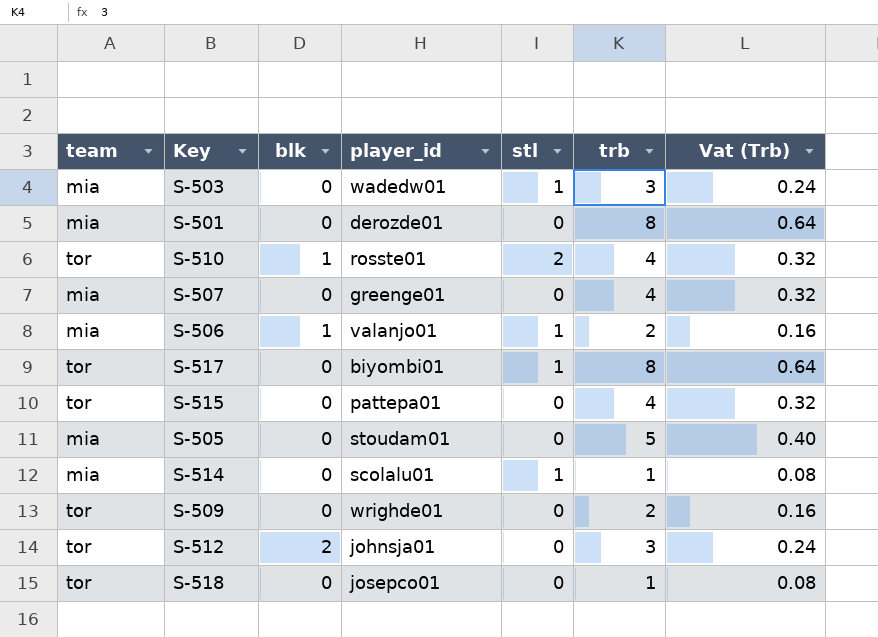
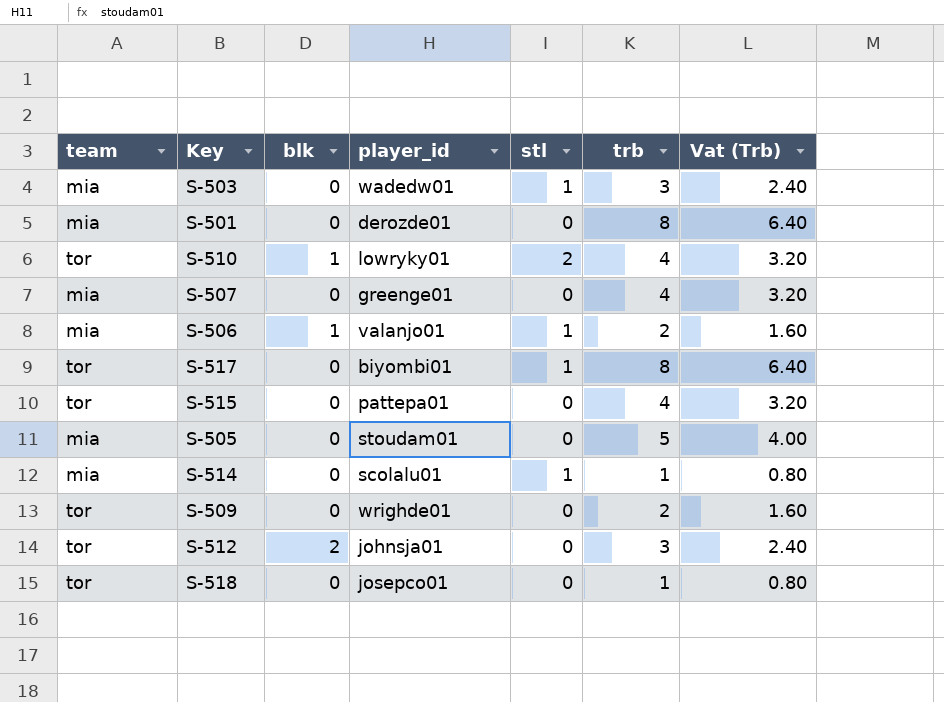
column Vat (Trb) | formula: [trb] * 0.08 -> [trb] * 0.8
S-510 | player_id: rosste01 -> lowryky01

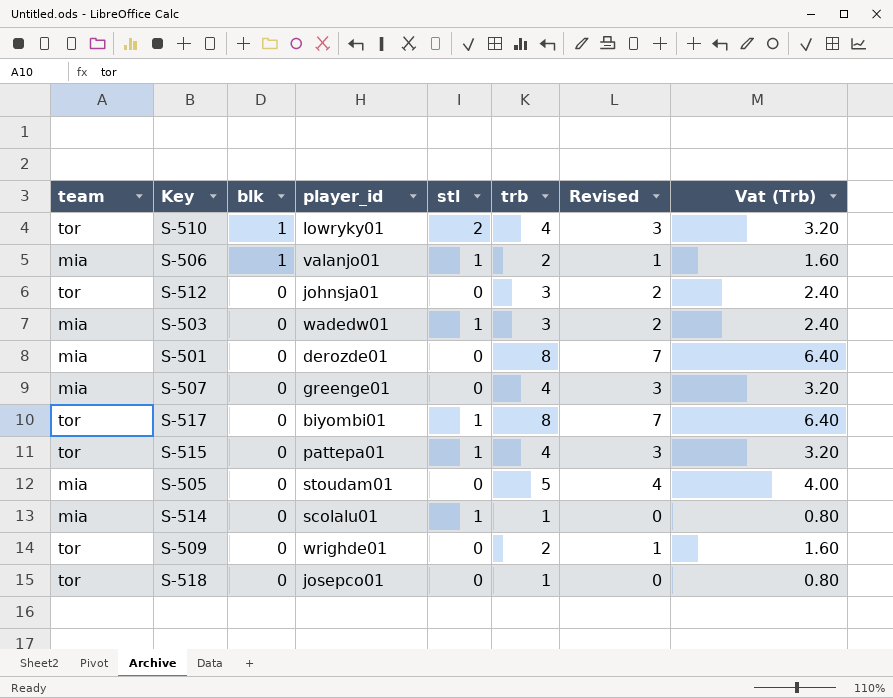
row order: none -> blk descending
column Revised | formula: none -> [trb] - 1
S-512 | blk: 2 -> 0
S-515 | stl: 0 -> 1

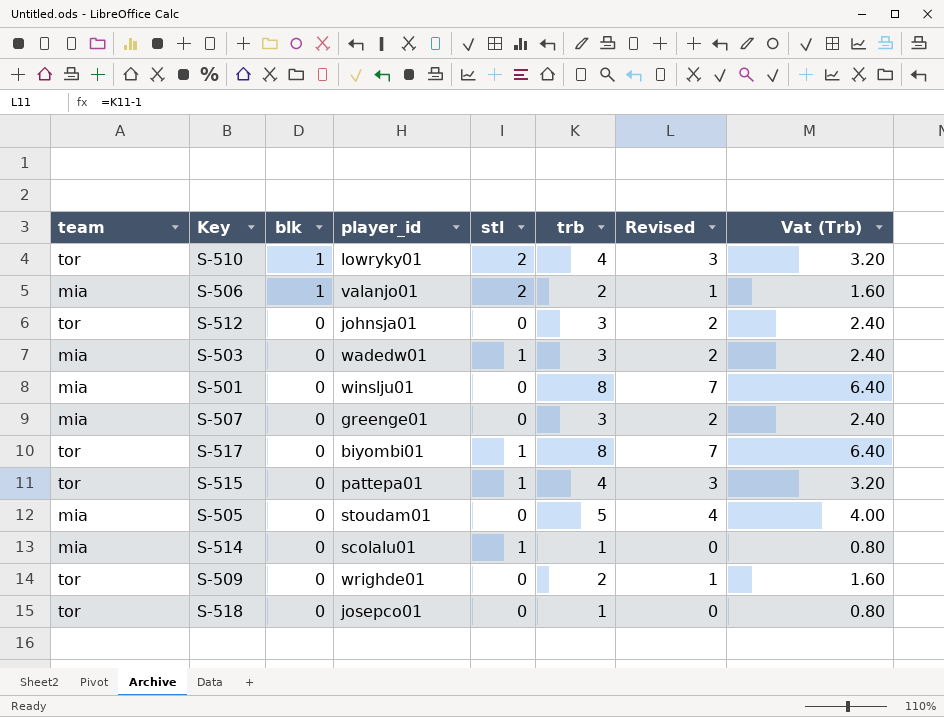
S-506 | stl: 1 -> 2
S-501 | player_id: derozde01 -> winslju01
S-507 | trb: 4 -> 3
S-507 | Revised: 3 -> 2
S-507 | Vat (Trb): 3.20 -> 2.40

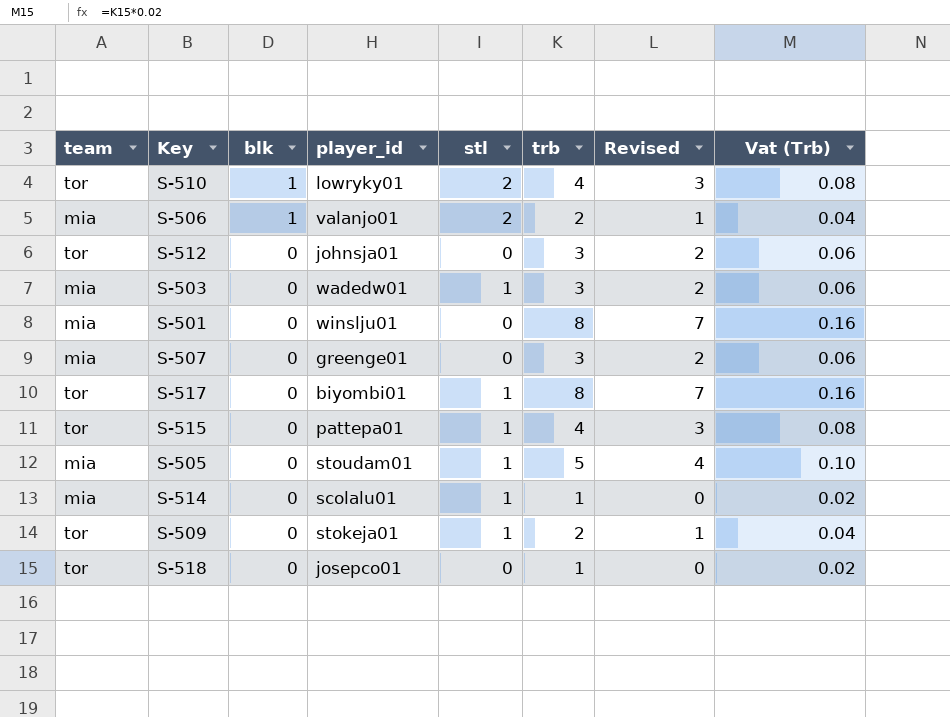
column Vat (Trb) | formula: [trb] * 0.8 -> [trb] * 0.02
S-505 | stl: 0 -> 1
S-509 | player_id: wrighde01 -> stokeja01
S-509 | stl: 0 -> 1

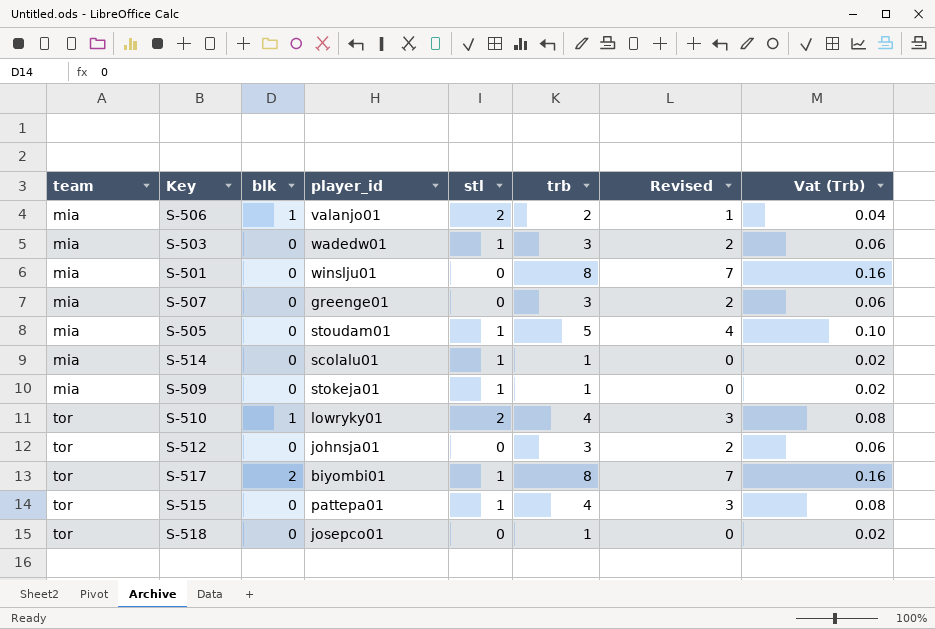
row order: blk descending -> team ascending
S-509 | team: tor -> mia
S-509 | trb: 2 -> 1
S-509 | Revised: 1 -> 0
S-509 | Vat (Trb): 0.04 -> 0.02
S-517 | blk: 0 -> 2

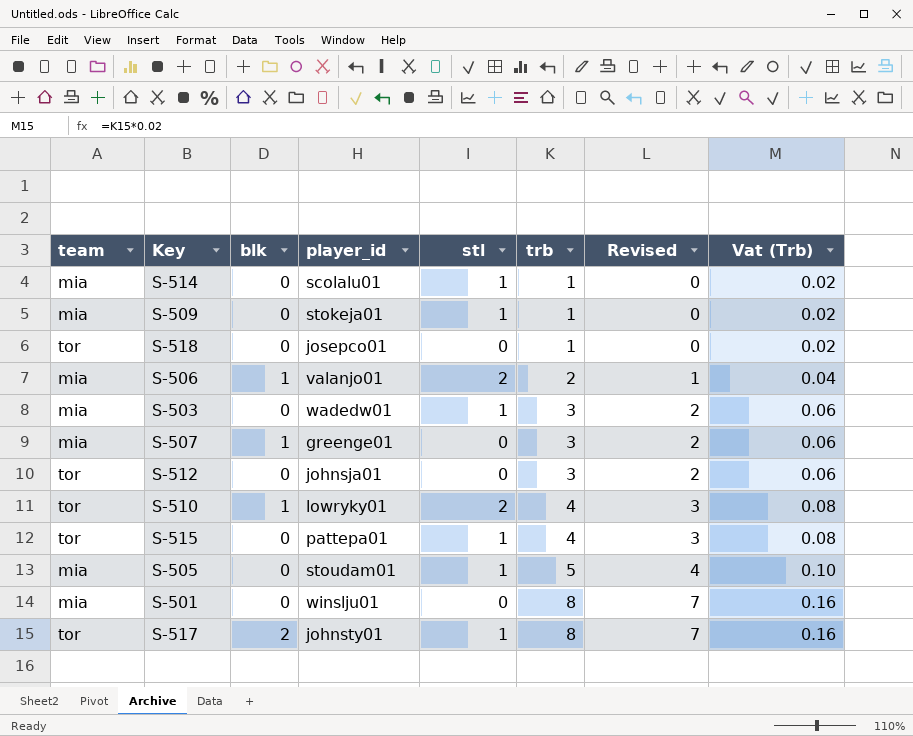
row order: team ascending -> trb ascending
S-507 | blk: 0 -> 1
S-517 | player_id: biyombi01 -> johnsty01

